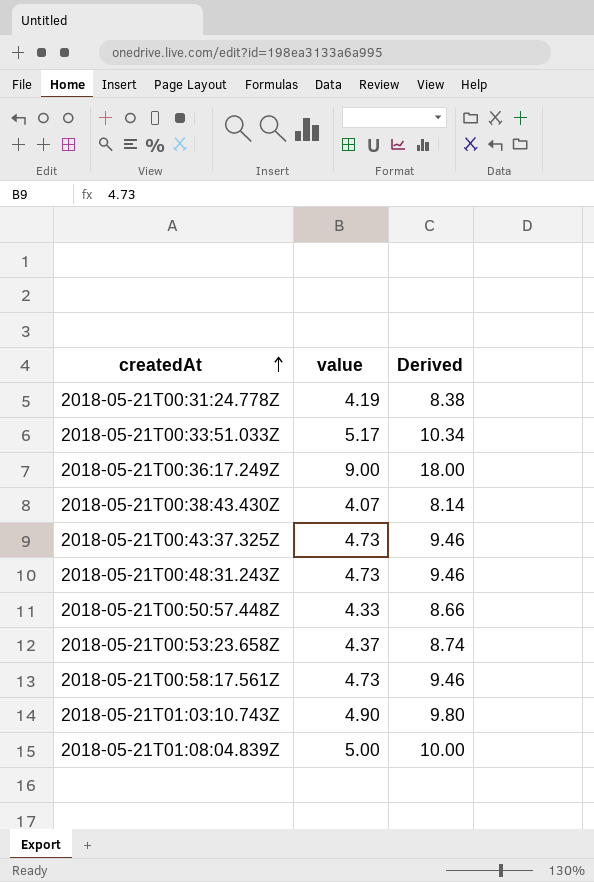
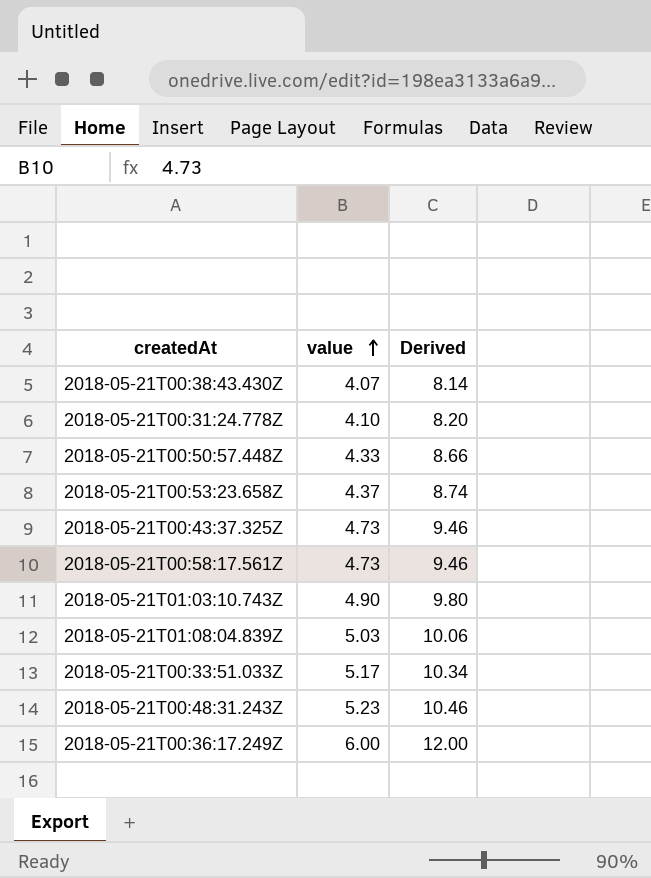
row order: createdAt ascending -> value ascending
2018-05-21T00:31:24.778Z | value: 4.19 -> 4.10
2018-05-21T00:31:24.778Z | Derived: 8.38 -> 8.20
2018-05-21T01:08:04.839Z | value: 5.00 -> 5.03
2018-05-21T01:08:04.839Z | Derived: 10.00 -> 10.06
2018-05-21T00:48:31.243Z | value: 4.73 -> 5.23
2018-05-21T00:48:31.243Z | Derived: 9.46 -> 10.46
2018-05-21T00:36:17.249Z | value: 9.00 -> 6.00
2018-05-21T00:36:17.249Z | Derived: 18.00 -> 12.00

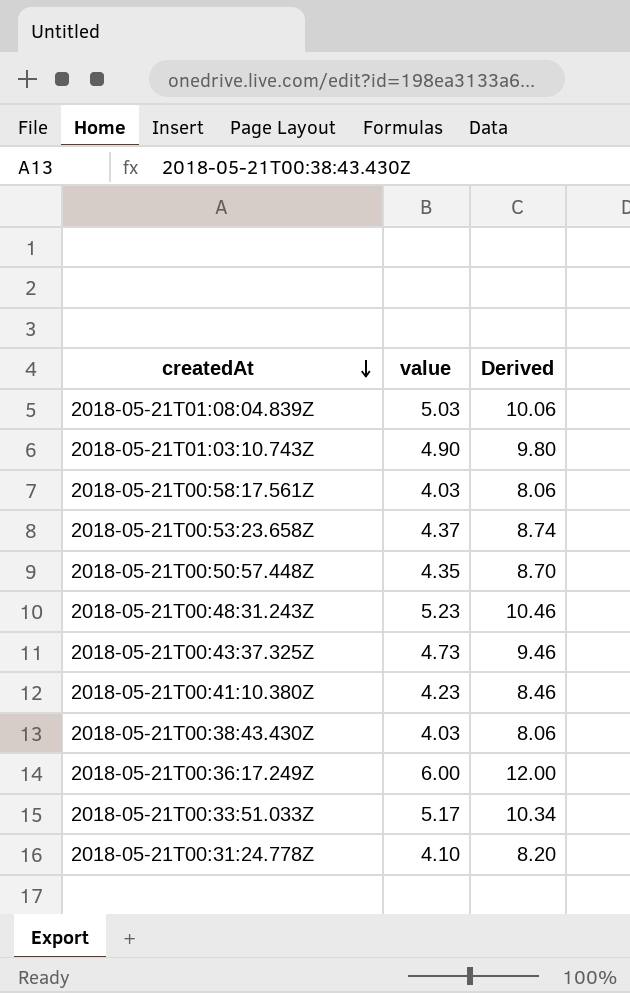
row order: value ascending -> createdAt descending
2018-05-21T00:58:17.561Z | value: 4.73 -> 4.03
2018-05-21T00:58:17.561Z | Derived: 9.46 -> 8.06
2018-05-21T00:50:57.448Z | value: 4.33 -> 4.35
2018-05-21T00:50:57.448Z | Derived: 8.66 -> 8.70
row 2018-05-21T00:41:10.380Z: none -> 4.23 | 8.46
2018-05-21T00:38:43.430Z | value: 4.07 -> 4.03
2018-05-21T00:38:43.430Z | Derived: 8.14 -> 8.06

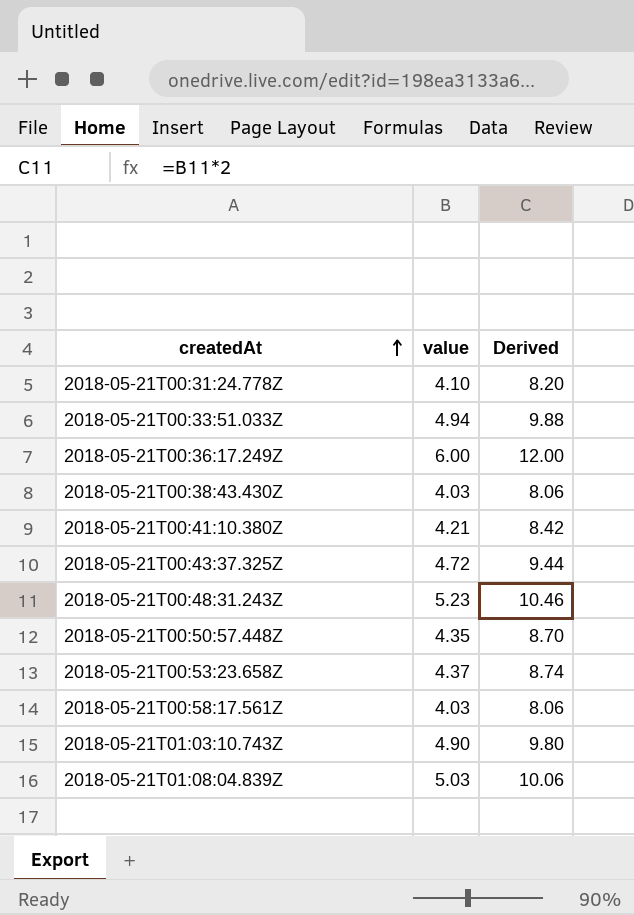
row order: createdAt descending -> createdAt ascending
2018-05-21T00:33:51.033Z | value: 5.17 -> 4.94
2018-05-21T00:33:51.033Z | Derived: 10.34 -> 9.88
2018-05-21T00:41:10.380Z | value: 4.23 -> 4.21
2018-05-21T00:41:10.380Z | Derived: 8.46 -> 8.42
2018-05-21T00:43:37.325Z | value: 4.73 -> 4.72
2018-05-21T00:43:37.325Z | Derived: 9.46 -> 9.44

